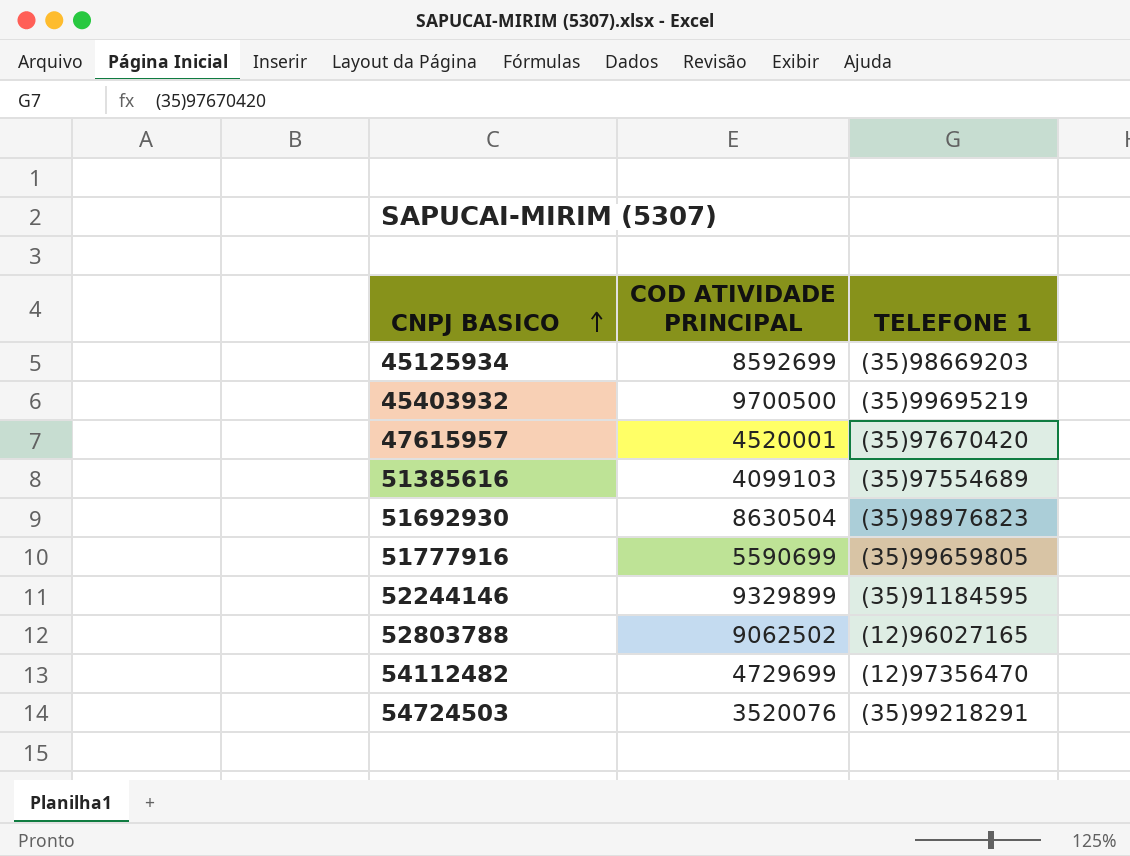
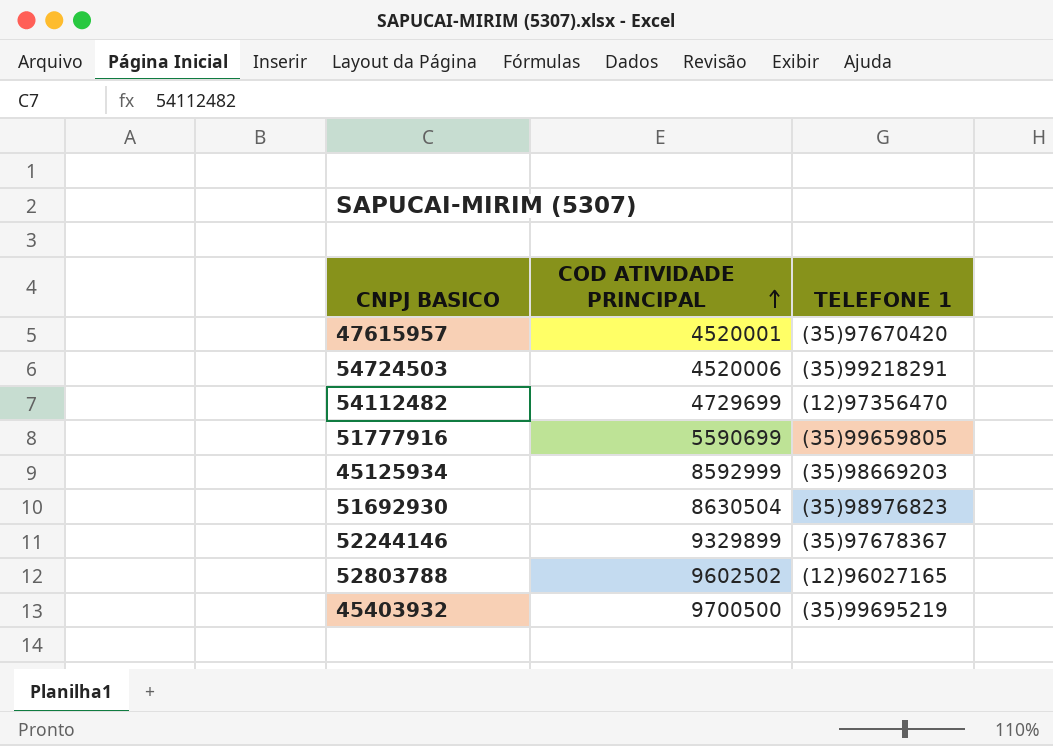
row order: CNPJ BASICO ascending -> COD ATIVIDADE PRINCIPAL ascending
row 51385616: 4099103 | (35)97554689 -> none
54724503 | COD ATIVIDADE PRINCIPAL: 3520076 -> 4520006
45125934 | COD ATIVIDADE PRINCIPAL: 8592699 -> 8592999
52244146 | TELEFONE 1: (35)91184595 -> (35)97678367
52803788 | COD ATIVIDADE PRINCIPAL: 9062502 -> 9602502

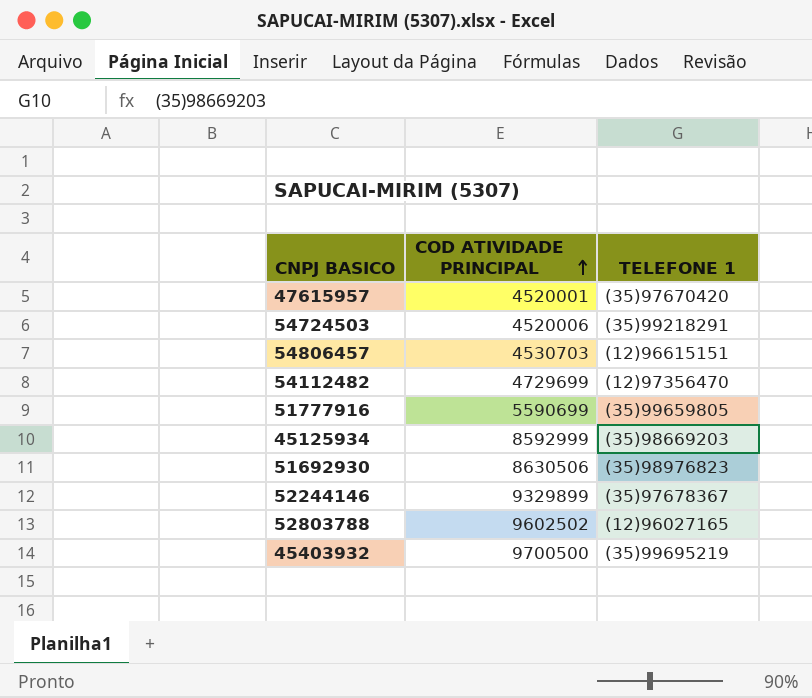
row 54806457: none -> 4530703 | (12)96615151
51692930 | COD ATIVIDADE PRINCIPAL: 8630504 -> 8630506

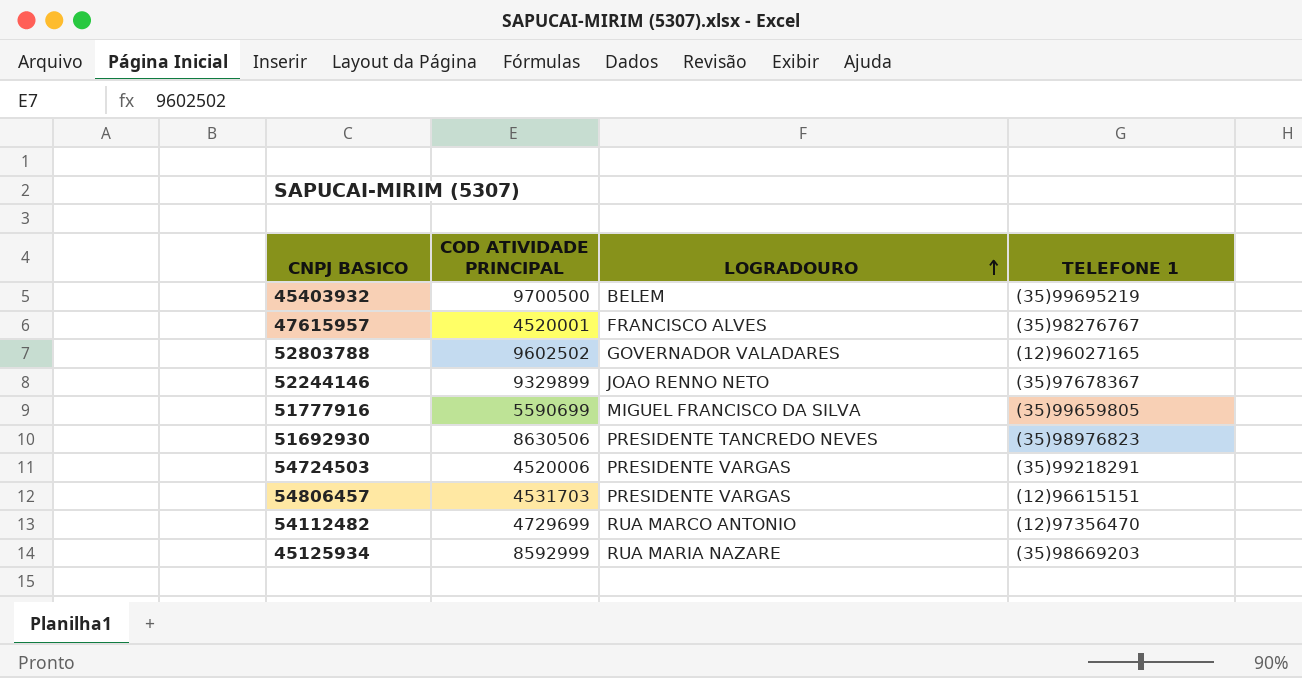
row order: COD ATIVIDADE PRINCIPAL ascending -> LOGRADOURO ascending
column LOGRADOURO | position: none -> 3
47615957 | TELEFONE 1: (35)97670420 -> (35)98276767
54806457 | COD ATIVIDADE PRINCIPAL: 4530703 -> 4531703

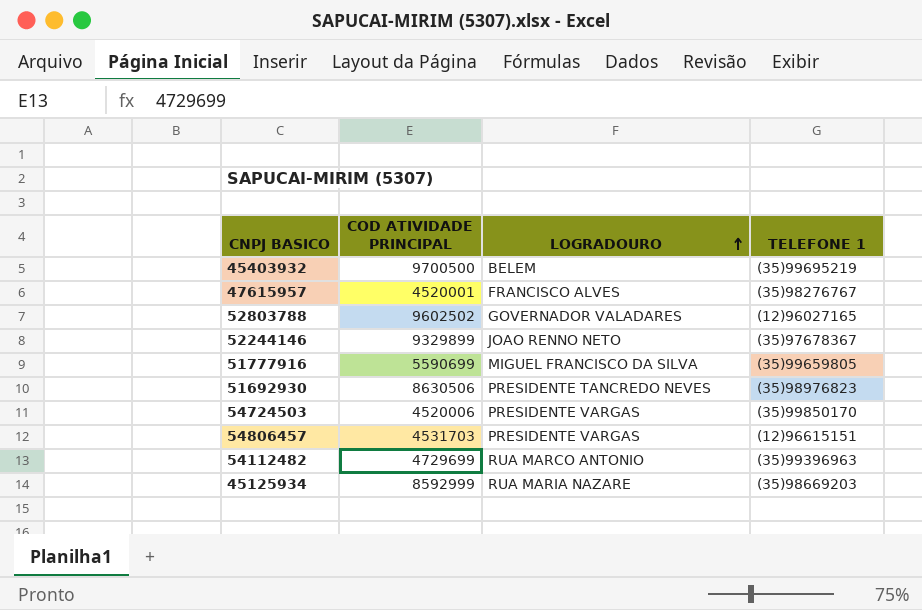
54724503 | TELEFONE 1: (35)99218291 -> (35)99850170
54112482 | TELEFONE 1: (12)97356470 -> (35)99396963

